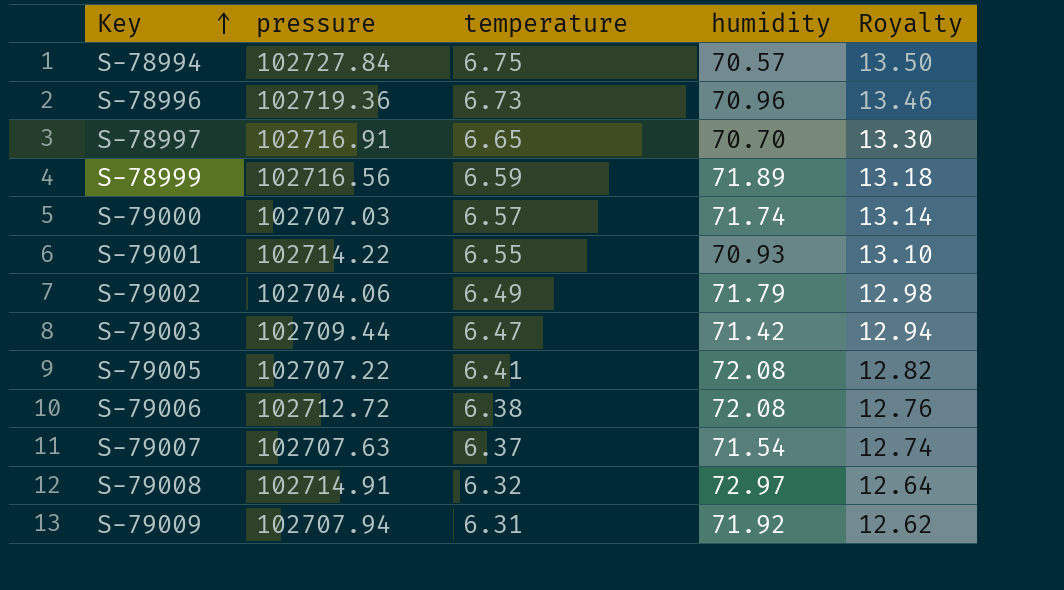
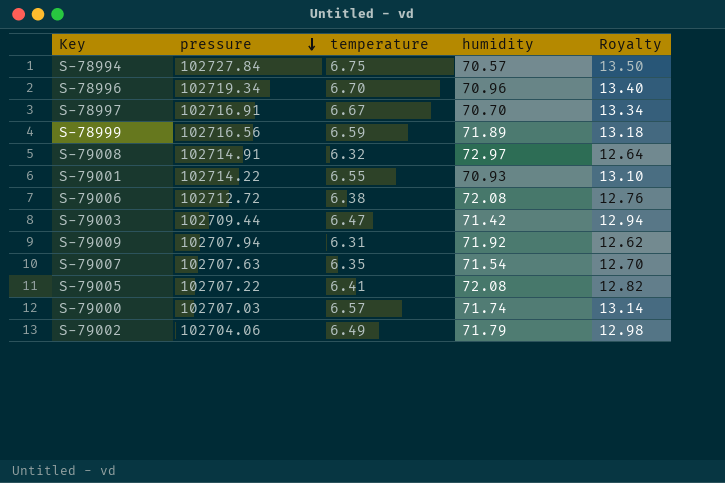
row order: Key ascending -> pressure descending
S-78996 | pressure: 102719.36 -> 102719.34
S-78996 | temperature: 6.73 -> 6.70
S-78996 | Royalty: 13.46 -> 13.40
S-78997 | temperature: 6.65 -> 6.67
S-78997 | Royalty: 13.30 -> 13.34
S-79007 | temperature: 6.37 -> 6.35
S-79007 | Royalty: 12.74 -> 12.70

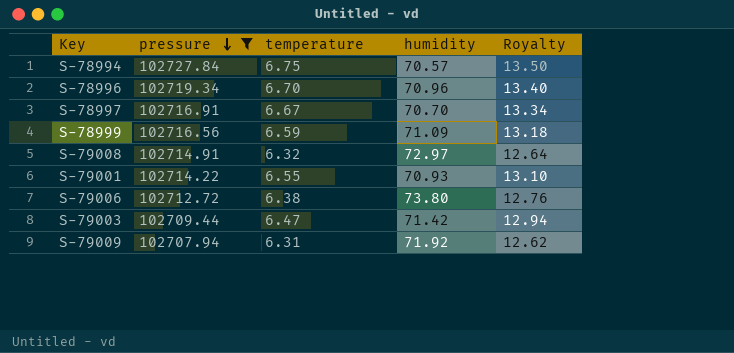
filter: none -> pressure >= 102707.94
S-78999 | humidity: 71.89 -> 71.09
S-79006 | humidity: 72.08 -> 73.80

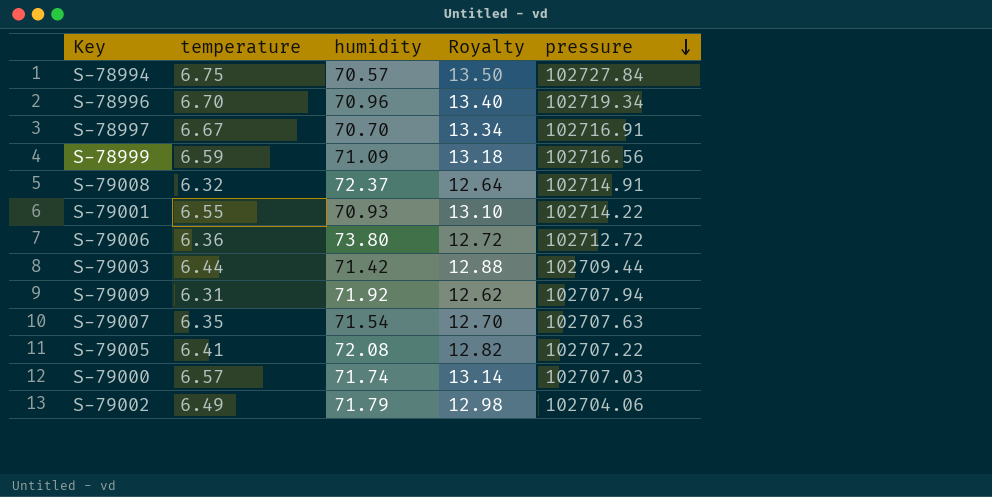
filter: pressure >= 102707.94 -> none
column pressure | position: 2 -> 5
S-79008 | humidity: 72.97 -> 72.37
S-79006 | temperature: 6.38 -> 6.36
S-79006 | Royalty: 12.76 -> 12.72
S-79003 | temperature: 6.47 -> 6.44
S-79003 | Royalty: 12.94 -> 12.88

